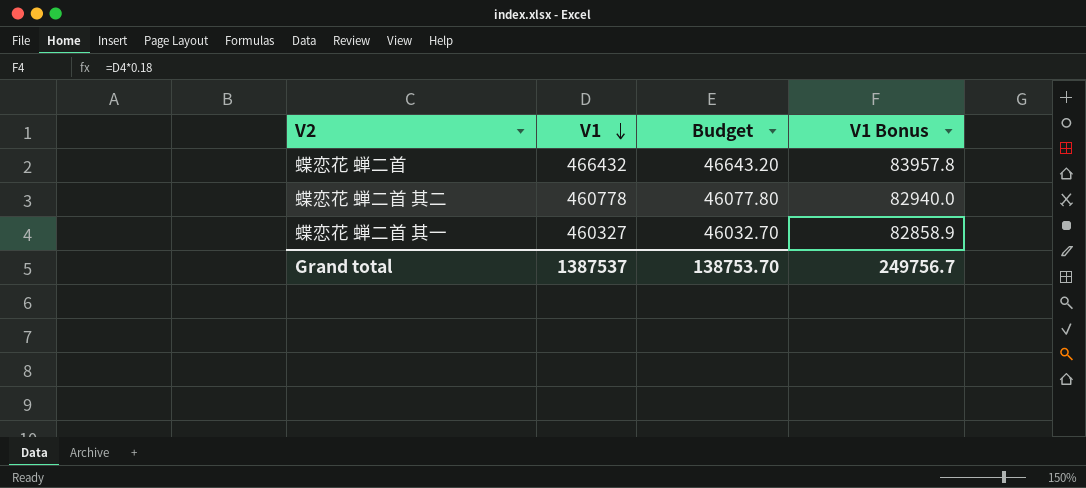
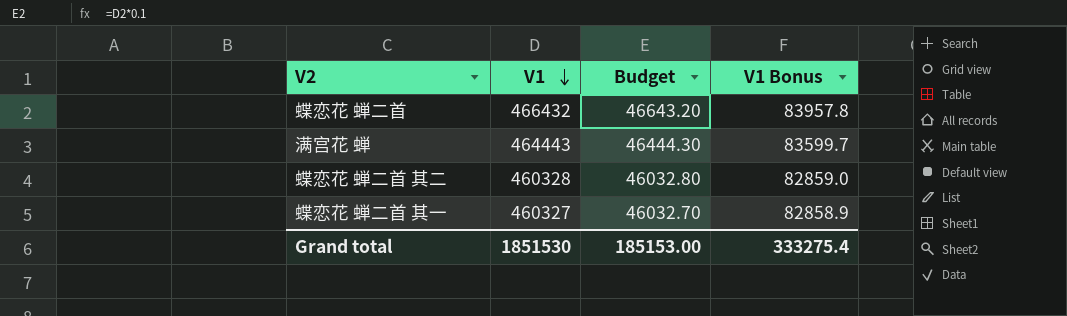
row 满宫花 蝉: none -> 464443 | 46444.30 | 83599.7
蝶恋花 蝉二首 其二 | V1: 460778 -> 460328
蝶恋花 蝉二首 其二 | Budget: 46077.80 -> 46032.80
蝶恋花 蝉二首 其二 | V1 Bonus: 82940.0 -> 82859.0
Grand total | V1: 1387537 -> 1851530
Grand total | Budget: 138753.70 -> 185153.00
Grand total | V1 Bonus: 249756.7 -> 333275.4

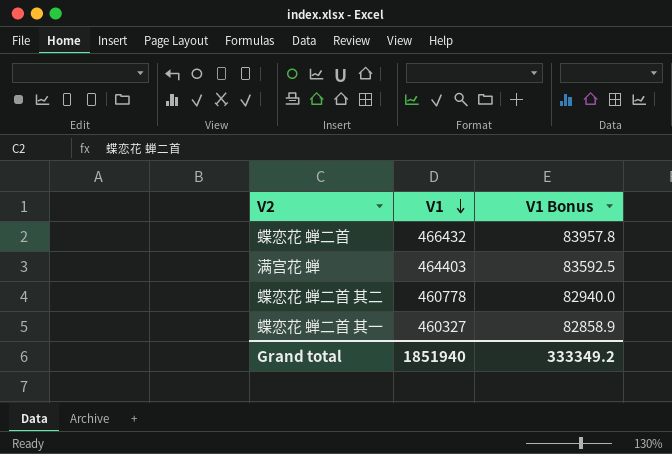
column Budget | formula: [V1] * 0.1 -> none
满宫花 蝉 | V1: 464443 -> 464403
满宫花 蝉 | V1 Bonus: 83599.7 -> 83592.5
蝶恋花 蝉二首 其二 | V1: 460328 -> 460778
蝶恋花 蝉二首 其二 | V1 Bonus: 82859.0 -> 82940.0
Grand total | V1: 1851530 -> 1851940
Grand total | V1 Bonus: 333275.4 -> 333349.2

